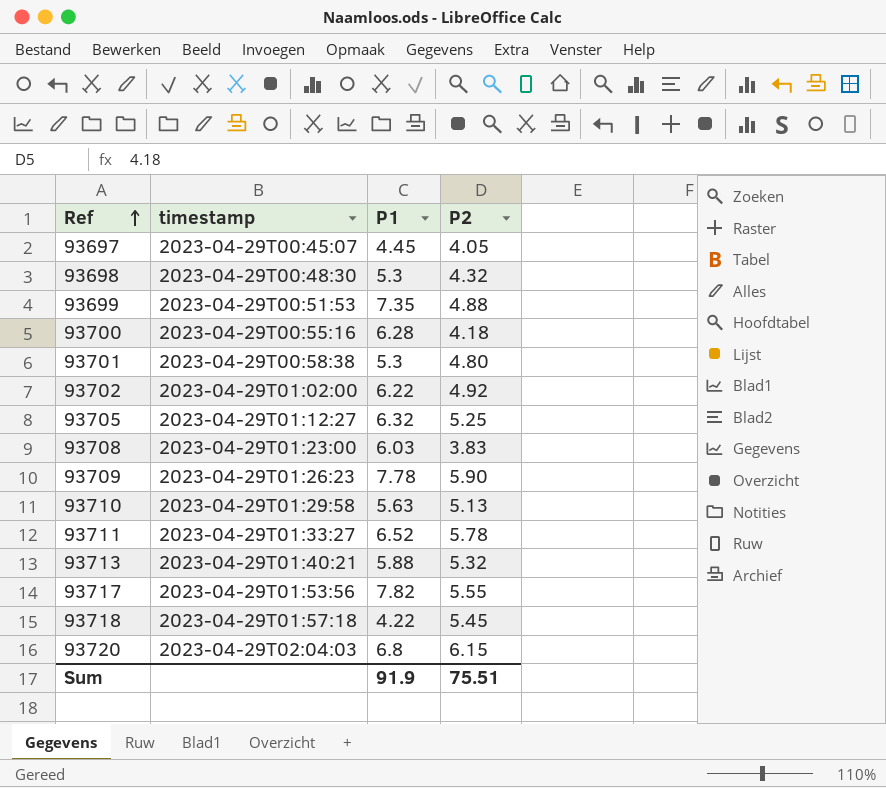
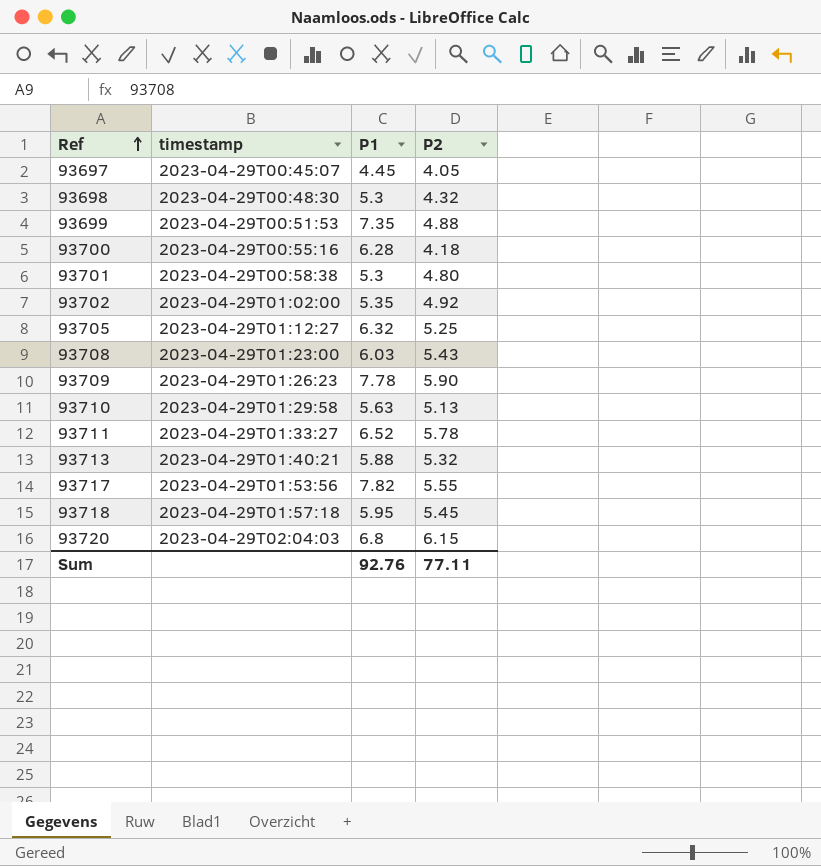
93702 | P1: 6.22 -> 5.35
93708 | P2: 3.83 -> 5.43
93718 | P1: 4.22 -> 5.95
Sum | P1: 91.9 -> 92.76
Sum | P2: 75.51 -> 77.11

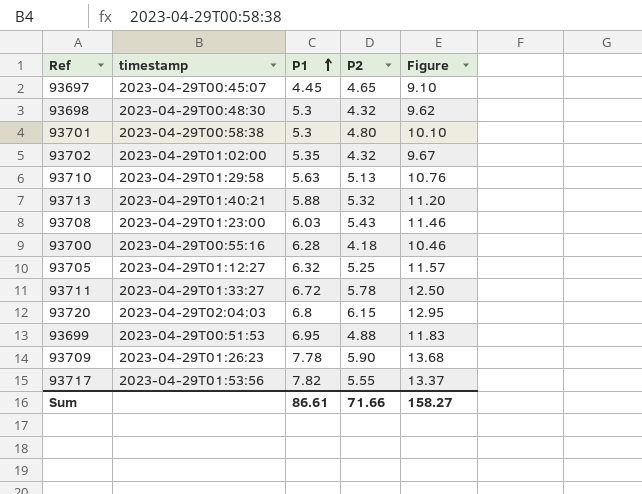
row order: Ref ascending -> P1 ascending
column Figure | formula: none -> [P1] + [P2]
row 93718: 2023-04-29T01:57:18 | 5.95 | 5.45 -> none
93697 | P2: 4.05 -> 4.65
93702 | P2: 4.92 -> 4.32
93711 | P1: 6.52 -> 6.72
93699 | P1: 7.35 -> 6.95
Sum | P1: 92.76 -> 86.61
Sum | P2: 77.11 -> 71.66

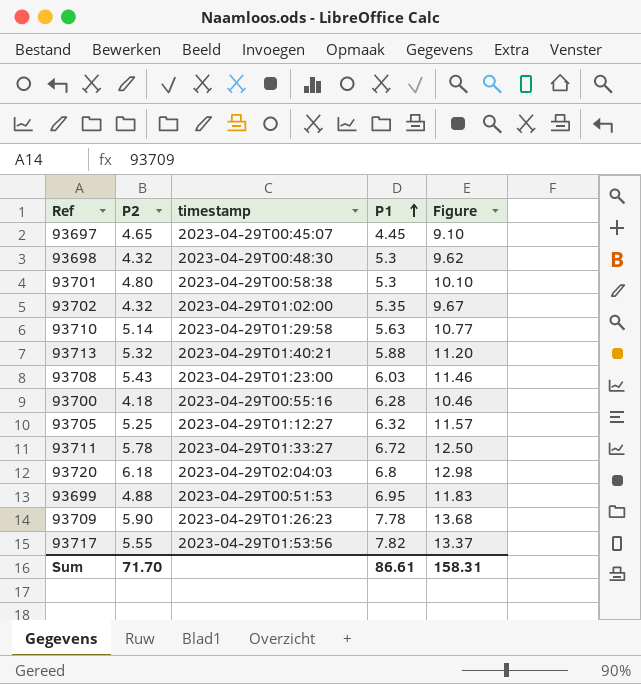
column P2 | position: 4 -> 2
93710 | P2: 5.13 -> 5.14
93710 | Figure: 10.76 -> 10.77
93720 | P2: 6.15 -> 6.18
93720 | Figure: 12.95 -> 12.98
Sum | P2: 71.66 -> 71.70
Sum | Figure: 158.27 -> 158.31

